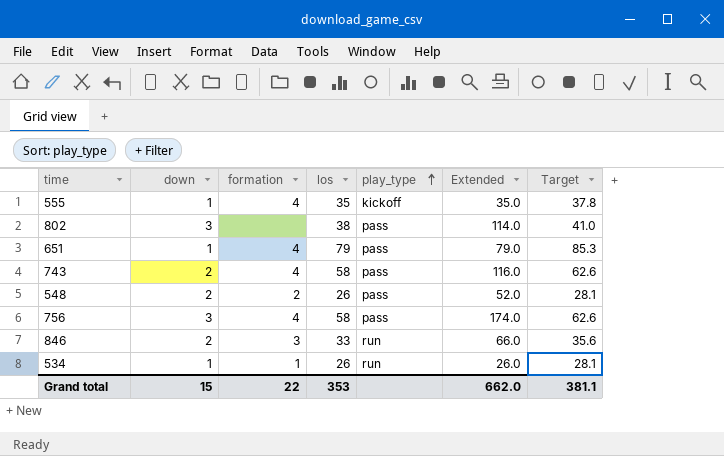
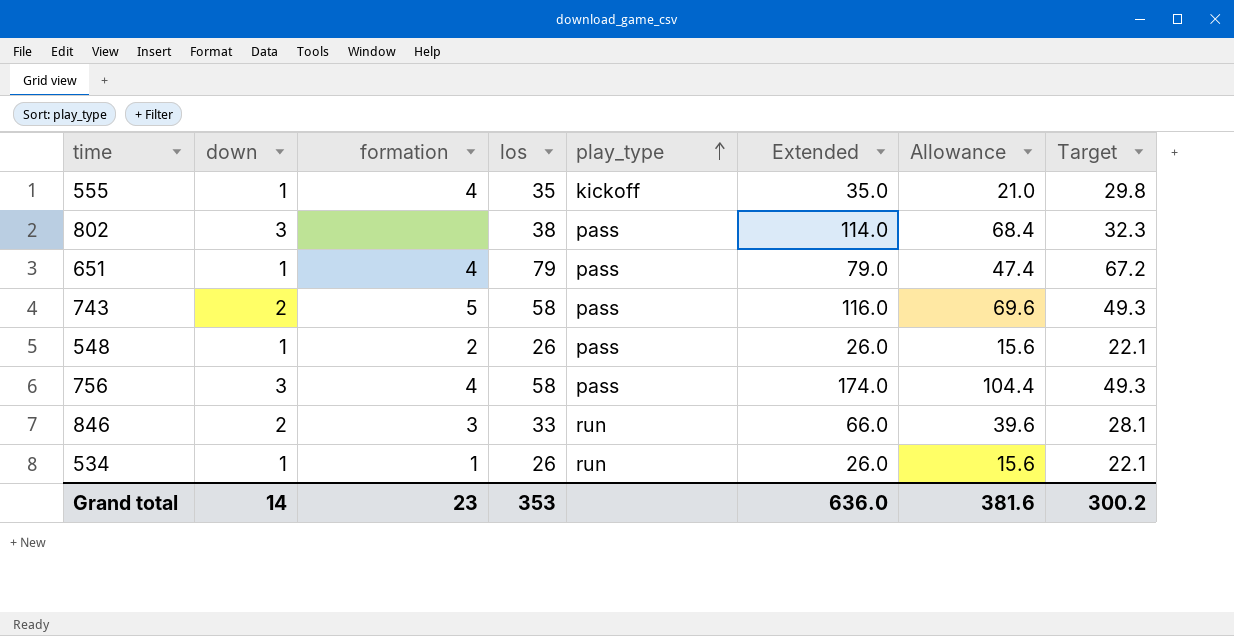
column Allowance | formula: none -> [Extended] * 0.6
column Target | formula: [los] * 1.08 -> [los] * 0.85
743 | formation: 4 -> 5
548 | down: 2 -> 1
548 | Extended: 52.0 -> 26.0
Grand total | down: 15 -> 14
Grand total | formation: 22 -> 23
Grand total | Extended: 662.0 -> 636.0
Grand total | Target: 381.1 -> 300.2

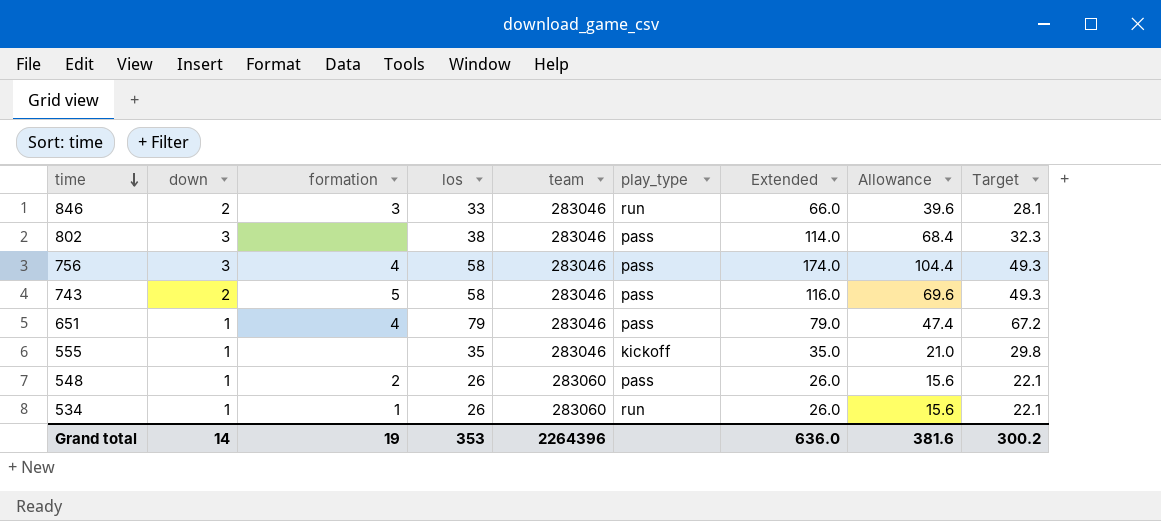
row order: play_type ascending -> time descending
column team | position: none -> 5
555 | formation: 4 -> none
Grand total | formation: 23 -> 19

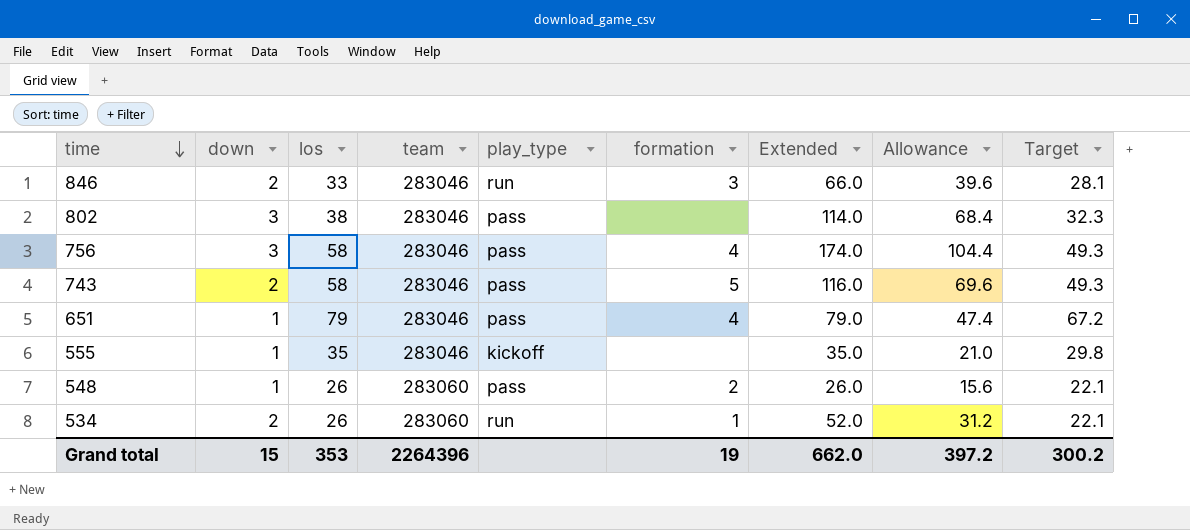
column formation | position: 3 -> 6
534 | down: 1 -> 2
534 | Extended: 26.0 -> 52.0
534 | Allowance: 15.6 -> 31.2
Grand total | down: 14 -> 15
Grand total | Extended: 636.0 -> 662.0
Grand total | Allowance: 381.6 -> 397.2

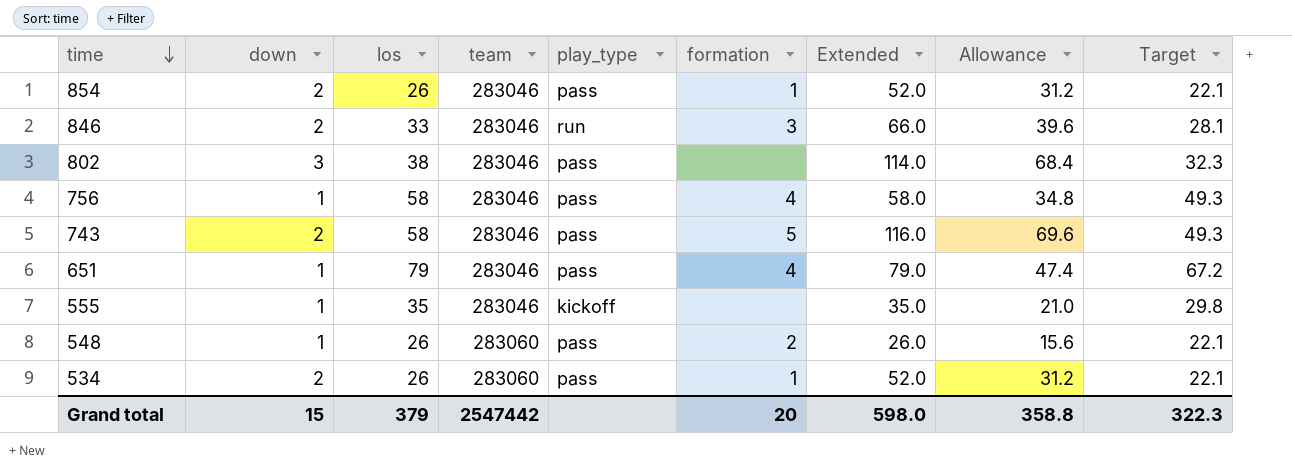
row 854: none -> 2 | 26 | 283046 | pass | 1 | 52.0 | 31.2 | 22.1
756 | down: 3 -> 1
756 | Extended: 174.0 -> 58.0
756 | Allowance: 104.4 -> 34.8
534 | play_type: run -> pass
Grand total | los: 353 -> 379
Grand total | team: 2264396 -> 2547442
Grand total | formation: 19 -> 20
Grand total | Extended: 662.0 -> 598.0
Grand total | Allowance: 397.2 -> 358.8
Grand total | Target: 300.2 -> 322.3

